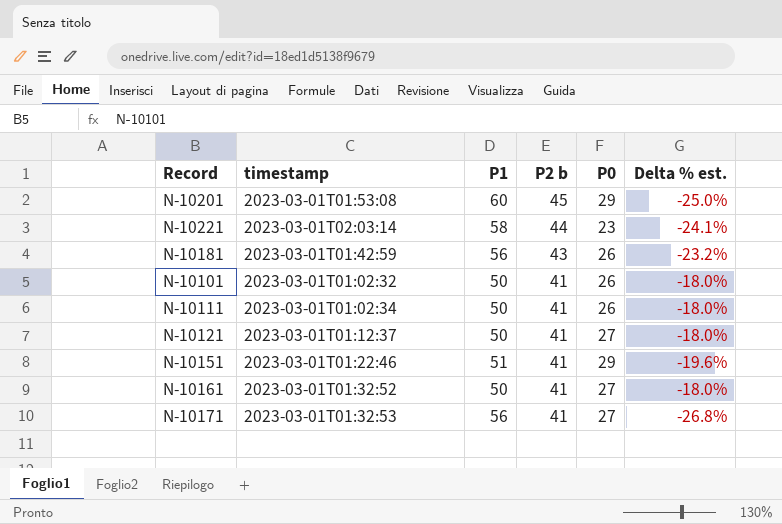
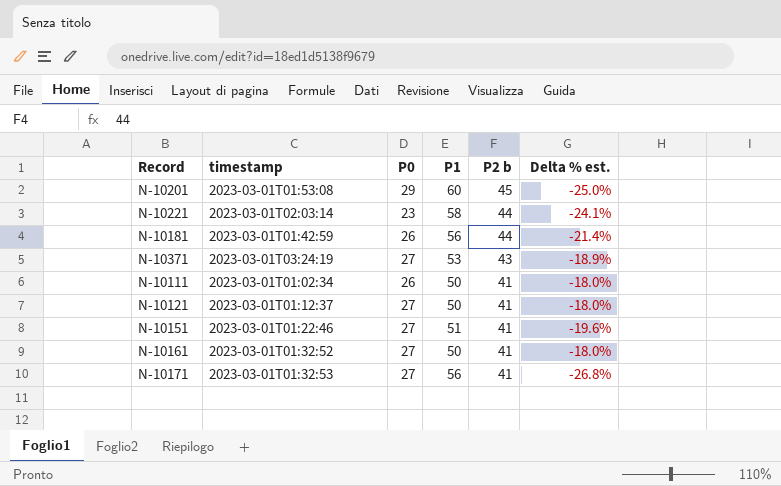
column P0 | position: 5 -> 3
row N-10101: 2023-03-01T01:02:32 | 50 | 41 | 26 | -18.0% -> none
N-10181 | P2 b: 43 -> 44
N-10181 | Delta % est.: -23.2% -> -21.4%
row N-10371: none -> 2023-03-01T03:24:19 | 27 | 53 | 43 | -18.9%
N-10151 | P0: 29 -> 27

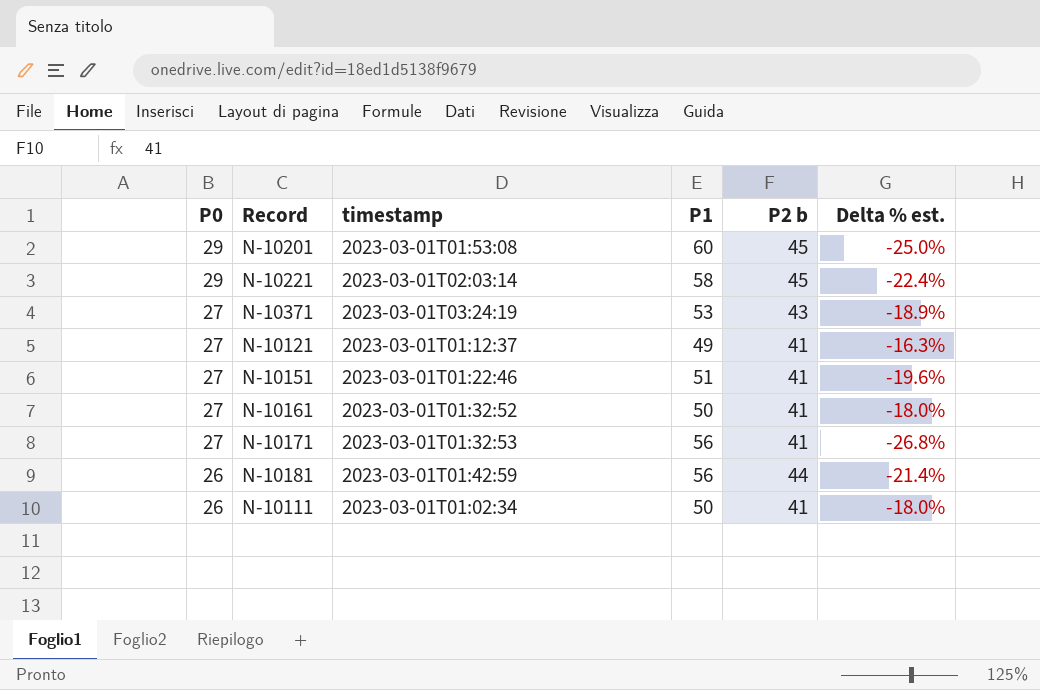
row order: P2 b descending -> P0 descending
column P0 | position: 3 -> 1
N-10221 | P0: 23 -> 29
N-10221 | P2 b: 44 -> 45
N-10221 | Delta % est.: -24.1% -> -22.4%
N-10121 | P1: 50 -> 49
N-10121 | Delta % est.: -18.0% -> -16.3%

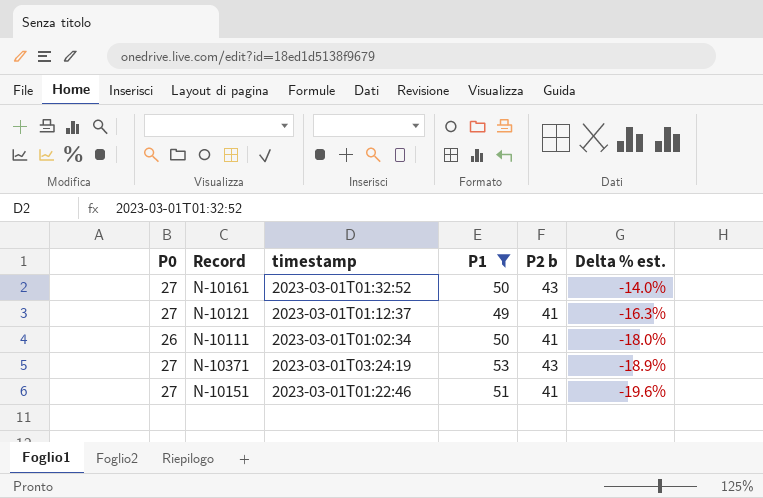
filter: none -> P1 <= 53
row order: P0 descending -> Delta % est. descending
N-10161 | P2 b: 41 -> 43
N-10161 | Delta % est.: -18.0% -> -14.0%

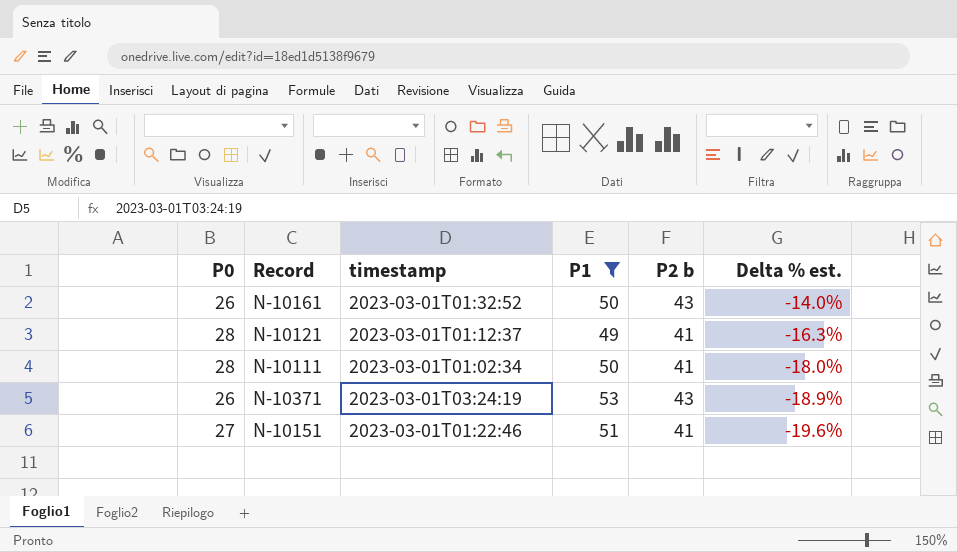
N-10161 | P0: 27 -> 26
N-10121 | P0: 27 -> 28
N-10111 | P0: 26 -> 28
N-10371 | P0: 27 -> 26

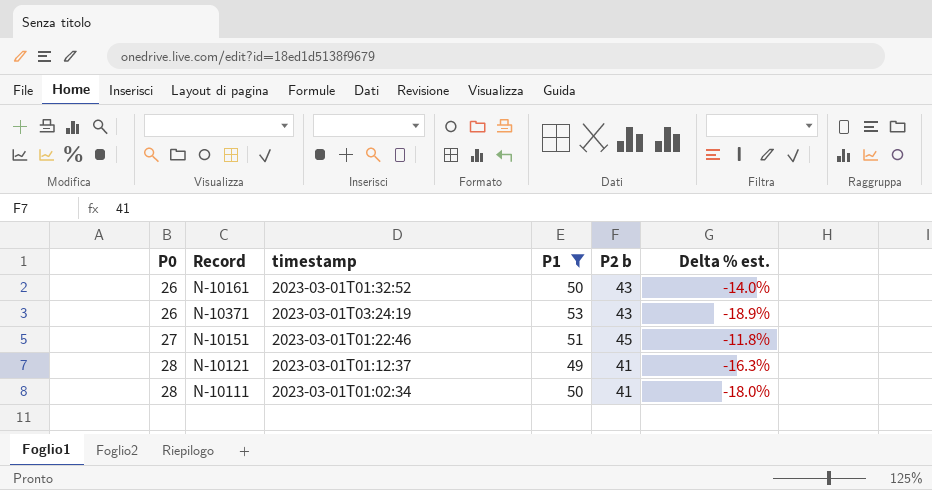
row order: Delta % est. descending -> P0 ascending
N-10151 | P2 b: 41 -> 45
N-10151 | Delta % est.: -19.6% -> -11.8%

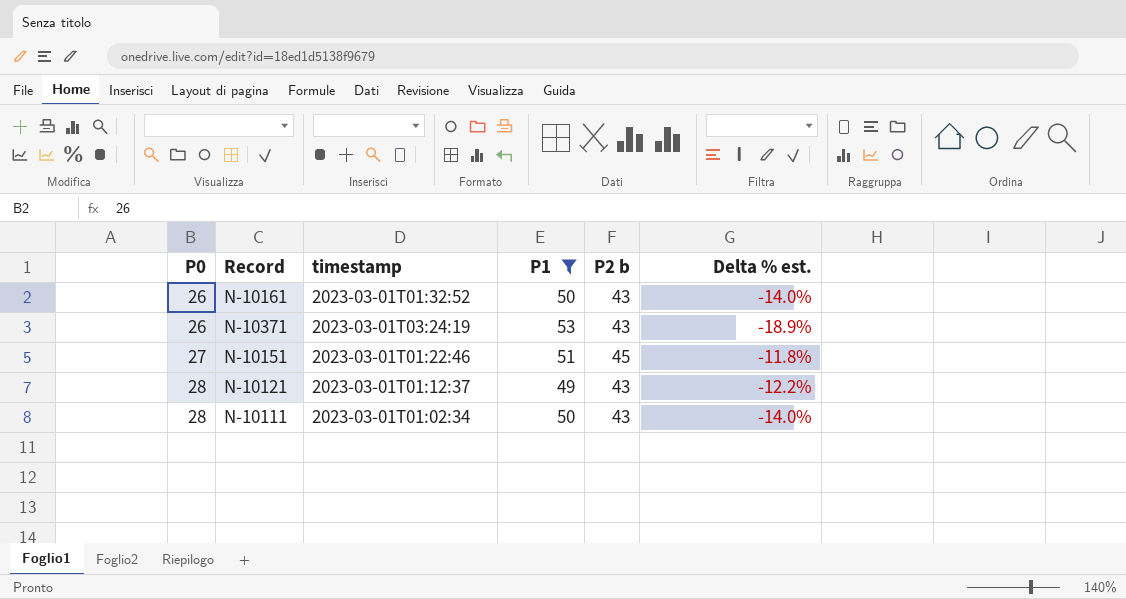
N-10121 | P2 b: 41 -> 43
N-10121 | Delta % est.: -16.3% -> -12.2%
N-10111 | P2 b: 41 -> 43
N-10111 | Delta % est.: -18.0% -> -14.0%

